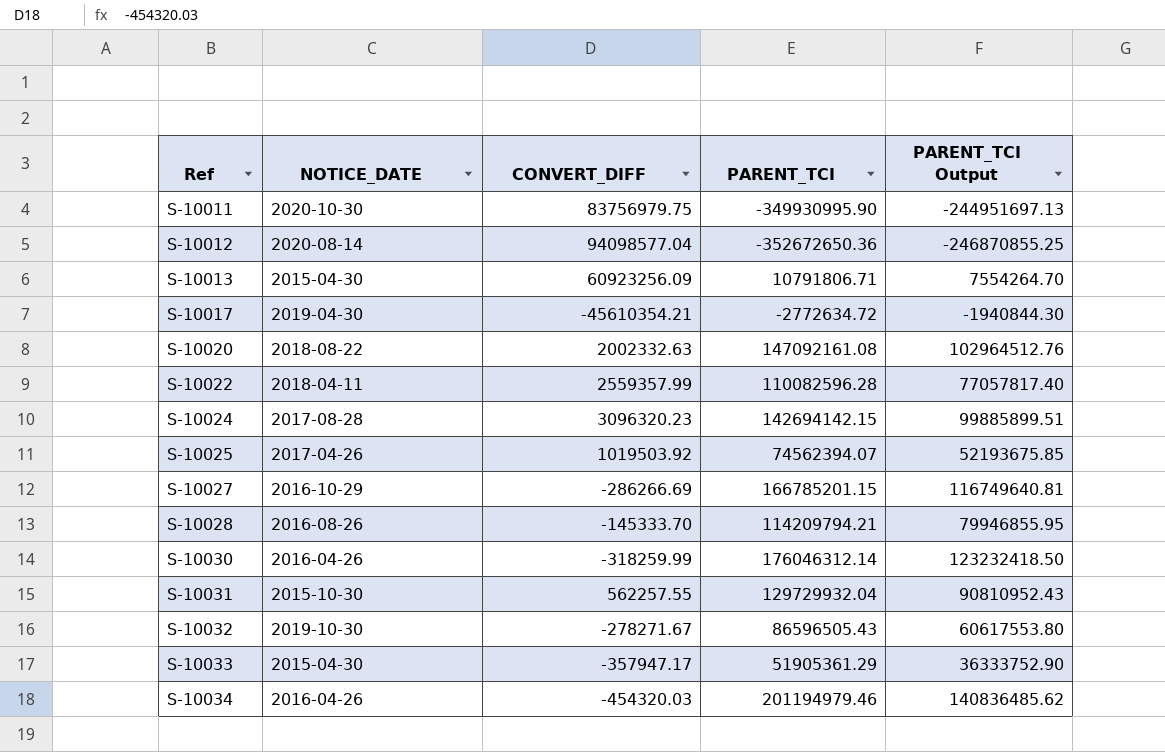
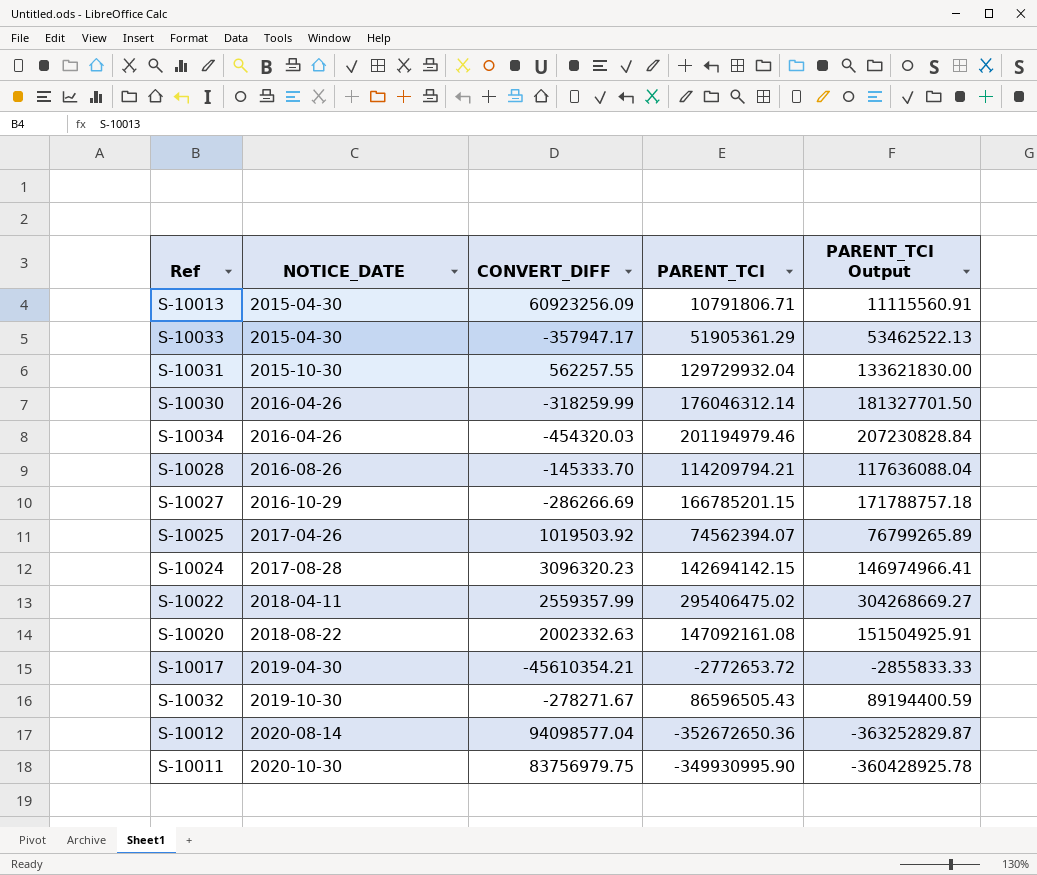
row order: Ref ascending -> NOTICE_DATE ascending
column PARENT_TCI Output | formula: [PARENT_TCI] * 0.7 -> [PARENT_TCI] * 1.03
S-10022 | PARENT_TCI: 110082596.28 -> 295406475.02
S-10017 | PARENT_TCI: -2772634.72 -> -2772653.72

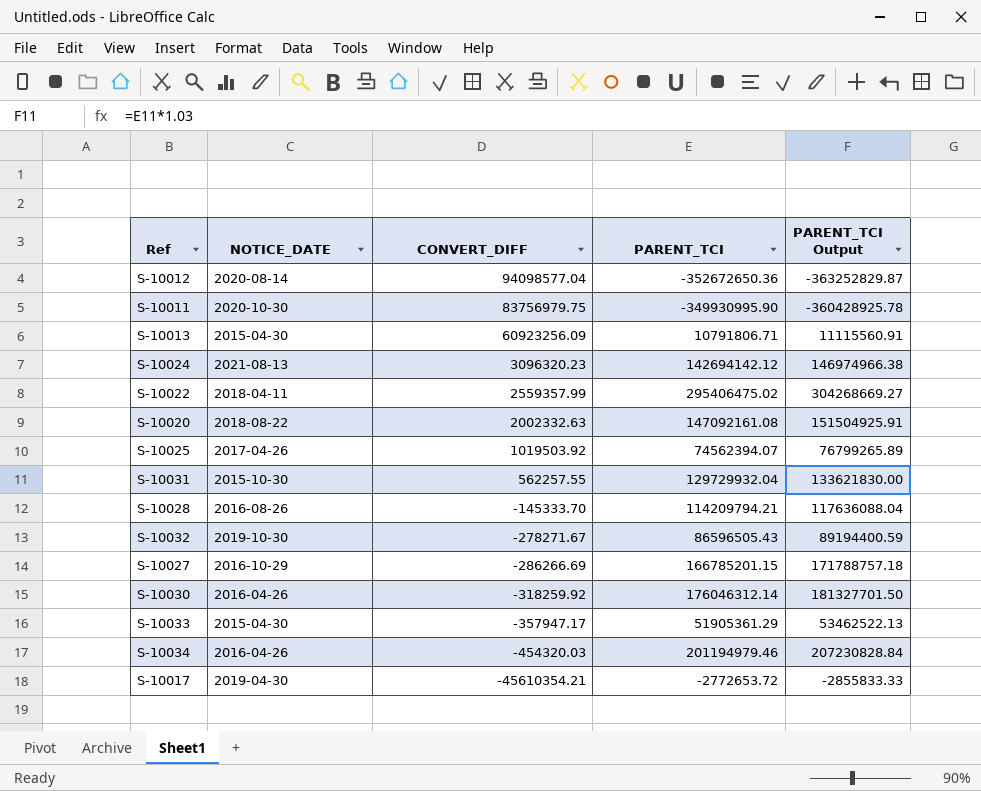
row order: NOTICE_DATE ascending -> CONVERT_DIFF descending
S-10024 | NOTICE_DATE: 2017-08-28 -> 2021-08-13
S-10024 | PARENT_TCI: 142694142.15 -> 142694142.12
S-10024 | PARENT_TCI Output: 146974966.41 -> 146974966.38
S-10030 | CONVERT_DIFF: -318259.99 -> -318259.92

